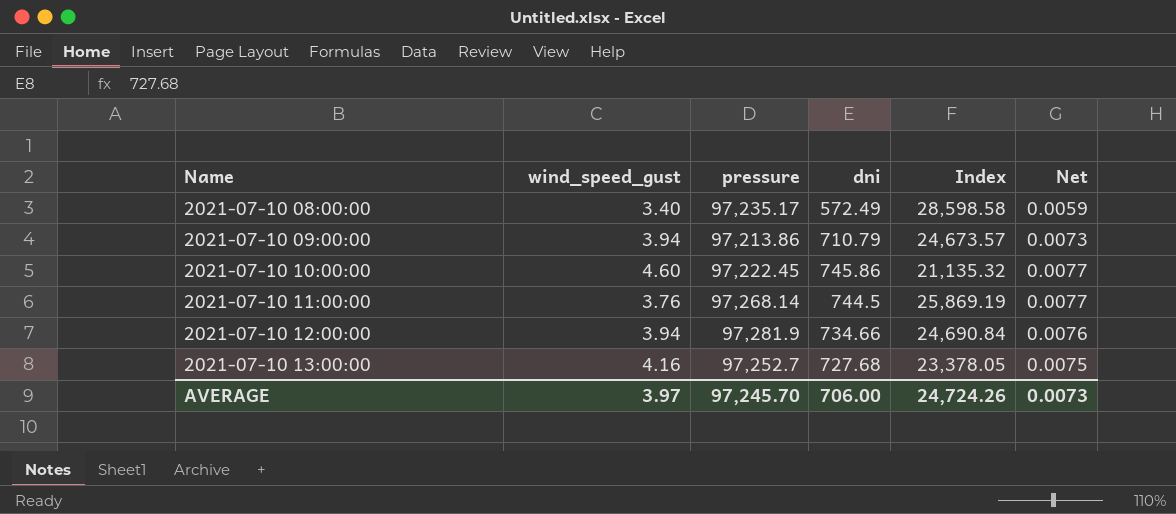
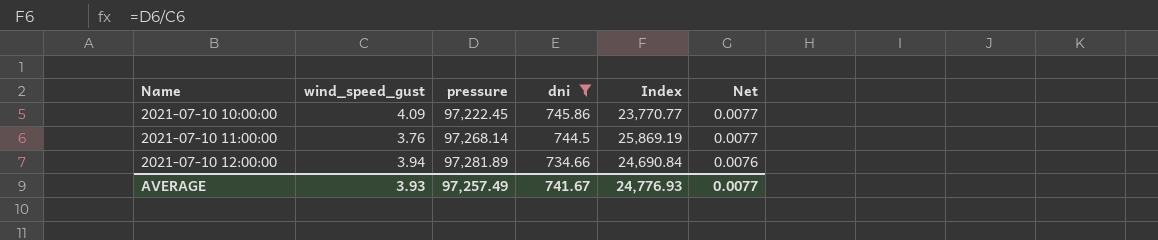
filter: none -> dni >= 734.66
2021-07-10 10:00:00 | wind_speed_gust: 4.60 -> 4.09
2021-07-10 10:00:00 | Index: 21,135.32 -> 23,770.77
2021-07-10 12:00:00 | pressure: 97,281.9 -> 97,281.89
AVERAGE | wind_speed_gust: 3.97 -> 3.93
AVERAGE | pressure: 97,245.70 -> 97,257.49
AVERAGE | dni: 706.00 -> 741.67
AVERAGE | Index: 24,724.26 -> 24,776.93
AVERAGE | Net: 0.0073 -> 0.0077

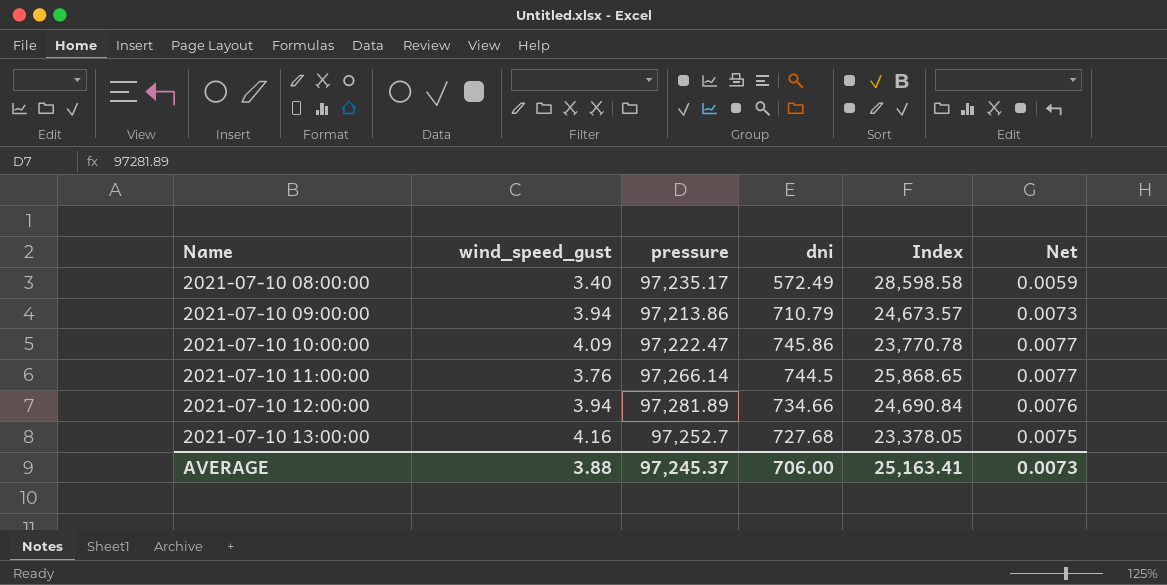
filter: dni >= 734.66 -> none
2021-07-10 10:00:00 | pressure: 97,222.45 -> 97,222.47
2021-07-10 10:00:00 | Index: 23,770.77 -> 23,770.78
2021-07-10 11:00:00 | pressure: 97,268.14 -> 97,266.14
2021-07-10 11:00:00 | Index: 25,869.19 -> 25,868.65
AVERAGE | wind_speed_gust: 3.93 -> 3.88
AVERAGE | pressure: 97,257.49 -> 97,245.37
AVERAGE | dni: 741.67 -> 706.00
AVERAGE | Index: 24,776.93 -> 25,163.41
AVERAGE | Net: 0.0077 -> 0.0073

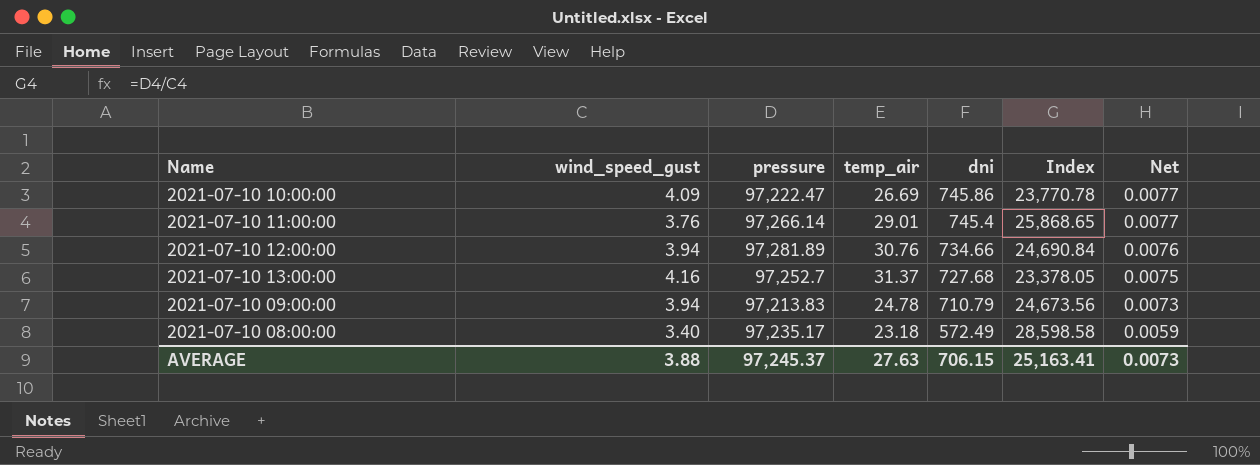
row order: Name ascending -> dni descending
column temp_air | position: none -> 4
2021-07-10 11:00:00 | dni: 744.5 -> 745.4
2021-07-10 09:00:00 | pressure: 97,213.86 -> 97,213.83
2021-07-10 09:00:00 | Index: 24,673.57 -> 24,673.56
AVERAGE | dni: 706.00 -> 706.15

